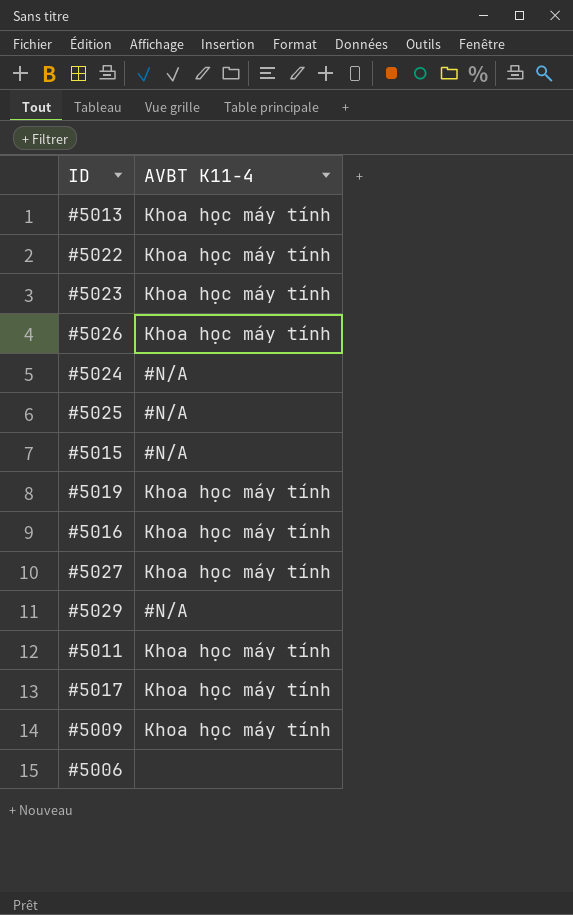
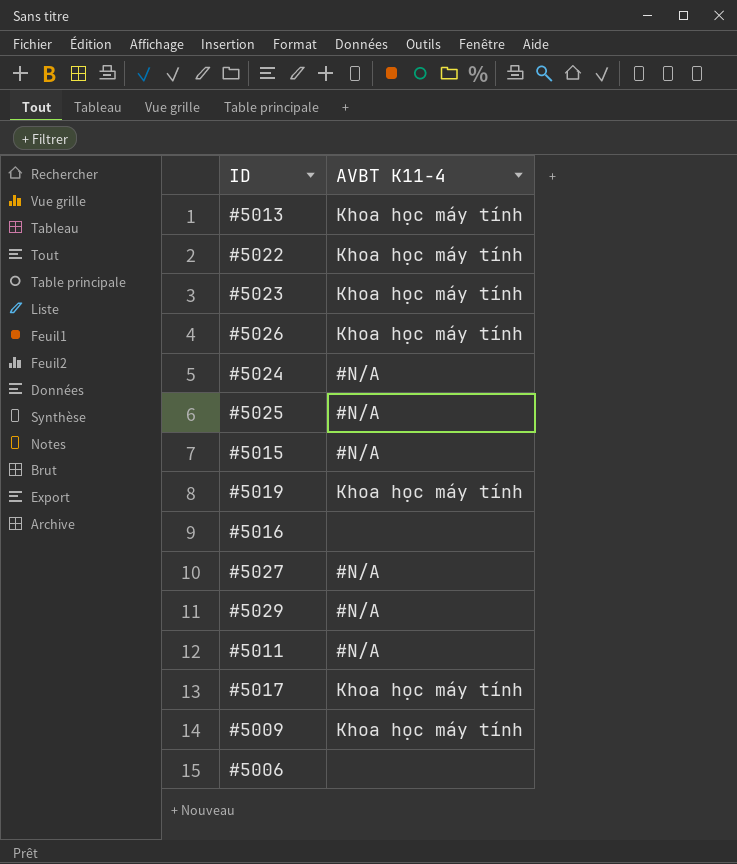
#5016 | AVBT K11-4: Khoa học máy tính -> none
#5027 | AVBT K11-4: Khoa học máy tính -> #N/A
#5011 | AVBT K11-4: Khoa học máy tính -> #N/A

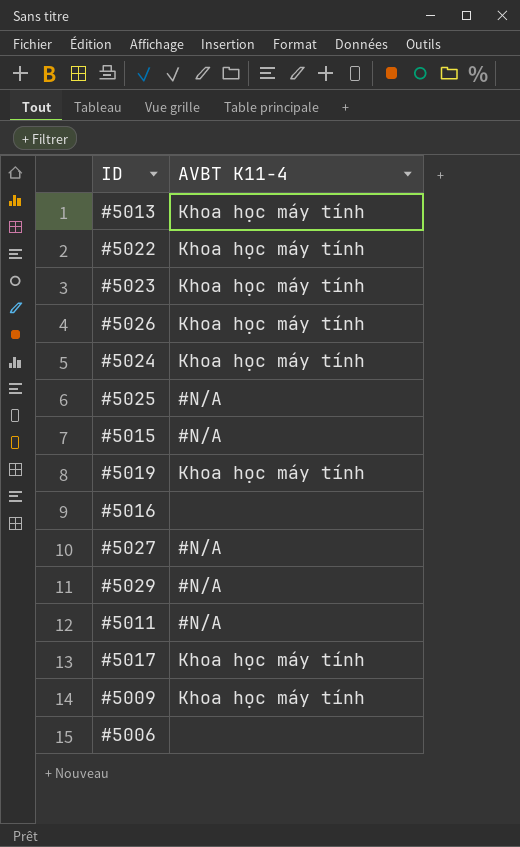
#5024 | AVBT K11-4: #N/A -> Khoa học máy tính

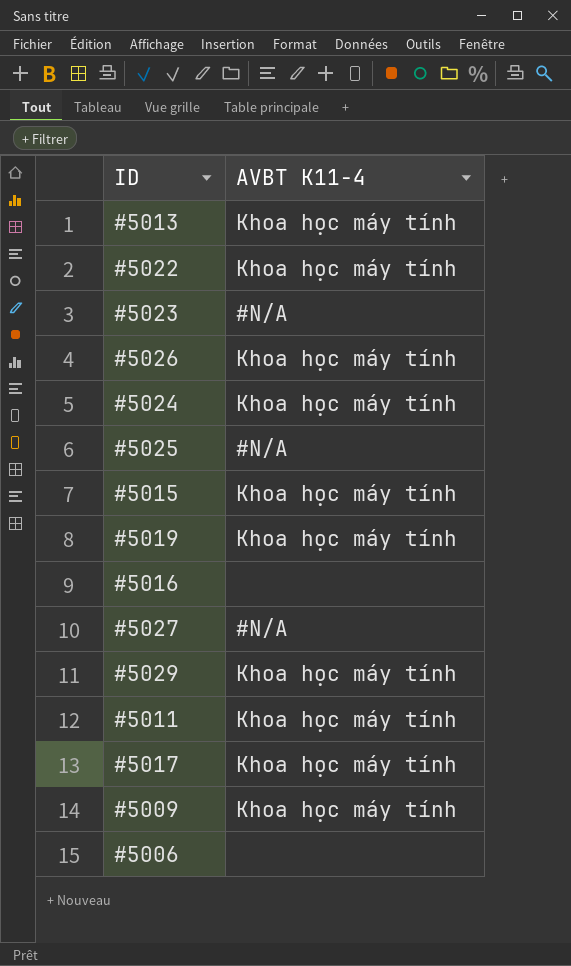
#5023 | AVBT K11-4: Khoa học máy tính -> #N/A
#5015 | AVBT K11-4: #N/A -> Khoa học máy tính
#5029 | AVBT K11-4: #N/A -> Khoa học máy tính
#5011 | AVBT K11-4: #N/A -> Khoa học máy tính

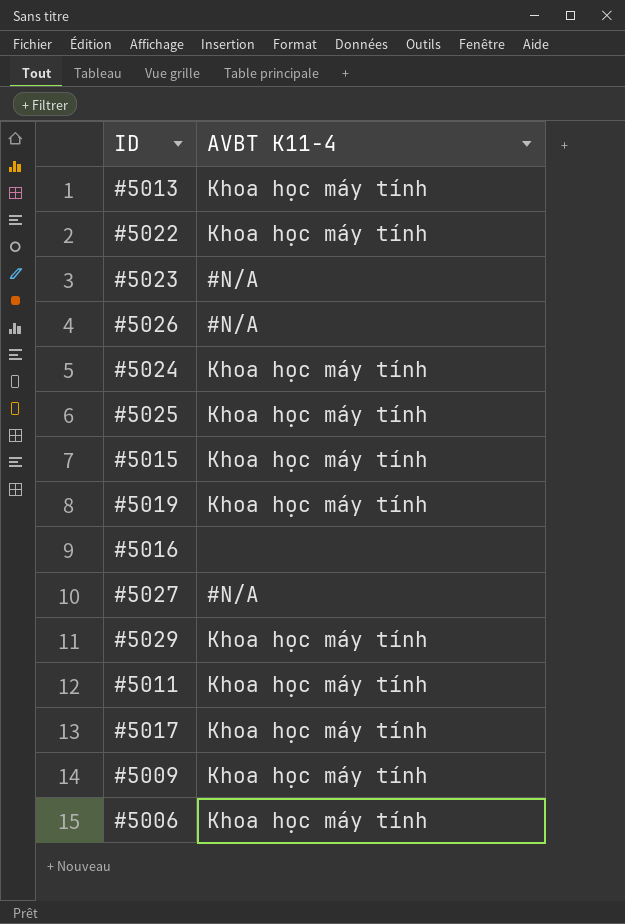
#5026 | AVBT K11-4: Khoa học máy tính -> #N/A
#5025 | AVBT K11-4: #N/A -> Khoa học máy tính
#5006 | AVBT K11-4: none -> Khoa học máy tính

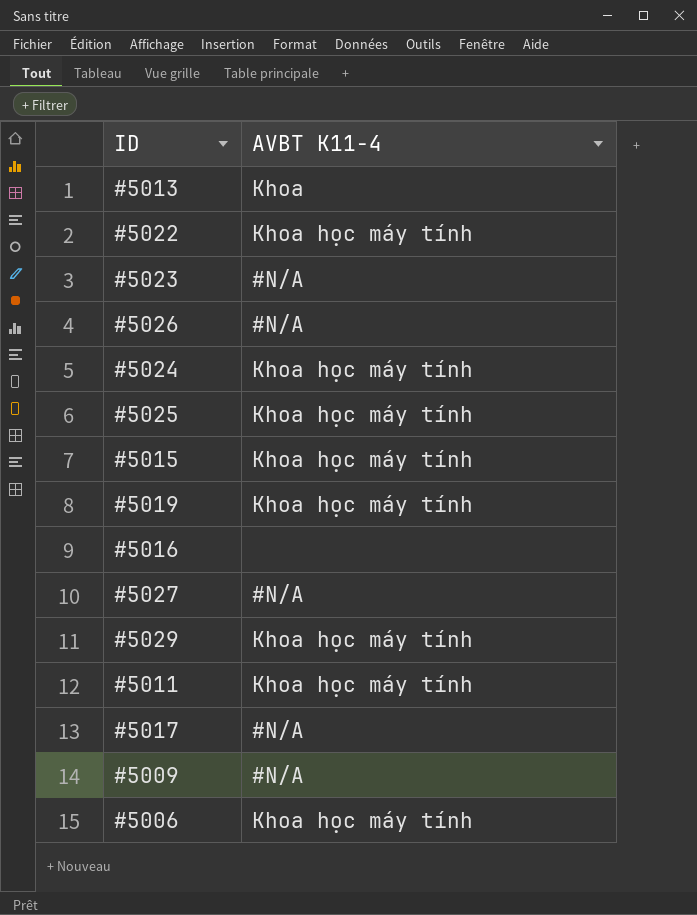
#5013 | AVBT K11-4: Khoa học máy tính -> Khoa
#5017 | AVBT K11-4: Khoa học máy tính -> #N/A
#5009 | AVBT K11-4: Khoa học máy tính -> #N/A

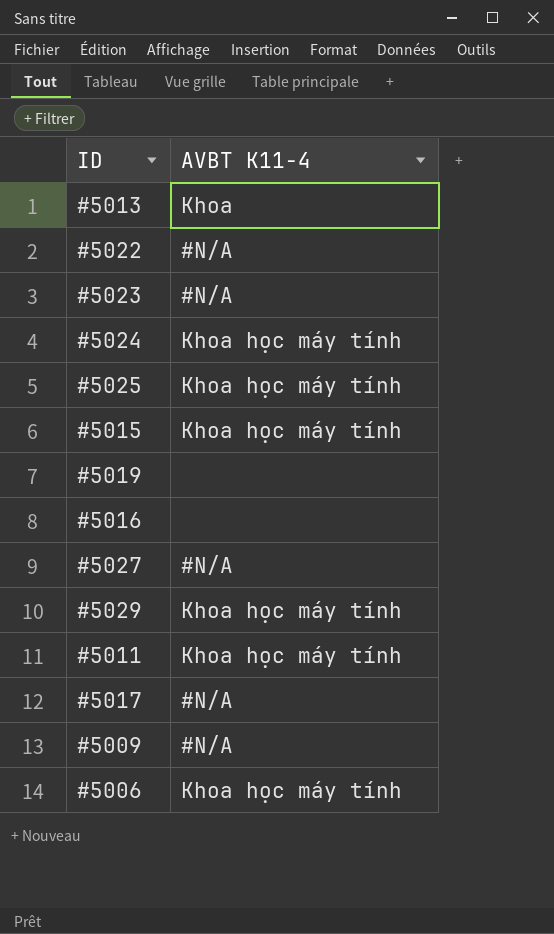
row #5026: #N/A -> none
#5022 | AVBT K11-4: Khoa học máy tính -> #N/A
#5019 | AVBT K11-4: Khoa học máy tính -> none

